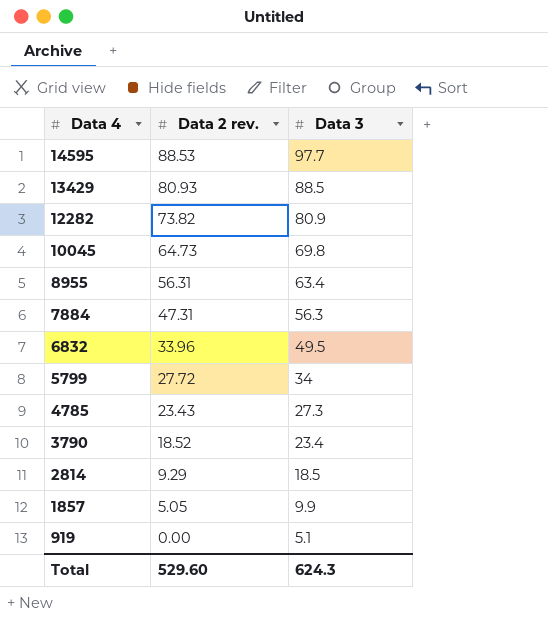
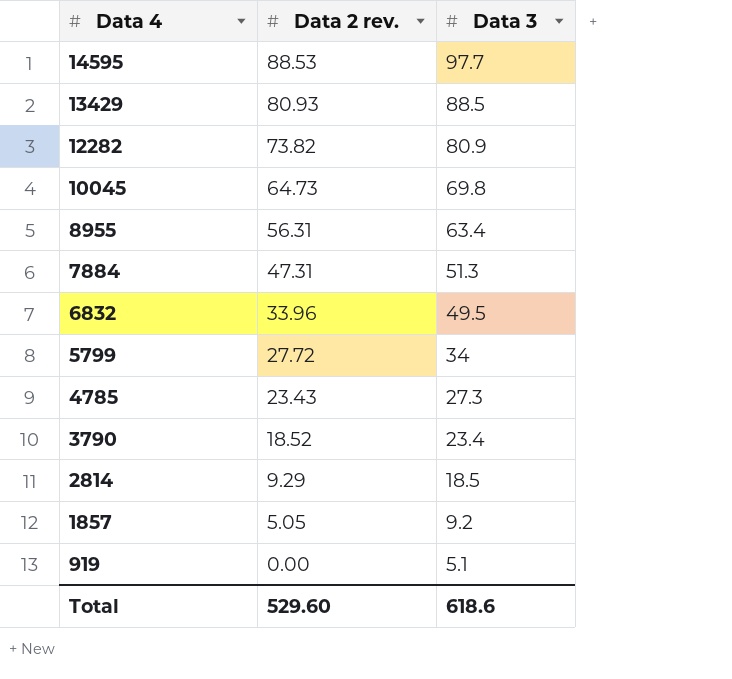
7884 | Data 3: 56.3 -> 51.3
1857 | Data 3: 9.9 -> 9.2
Total | Data 3: 624.3 -> 618.6

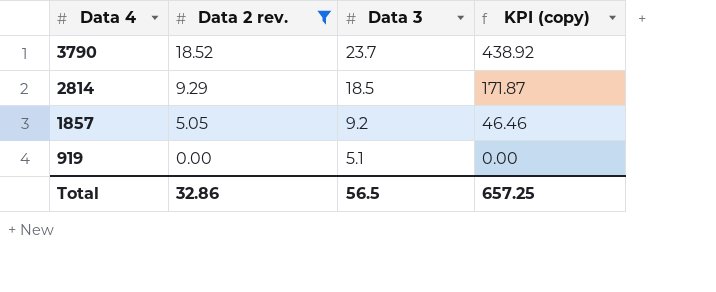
filter: none -> Data 2 rev. <= 18.52
column KPI (copy) | formula: none -> [Data 2 rev.] * [Data 3]
3790 | Data 3: 23.4 -> 23.7
Total | Data 2 rev.: 529.60 -> 32.86
Total | Data 3: 618.6 -> 56.5

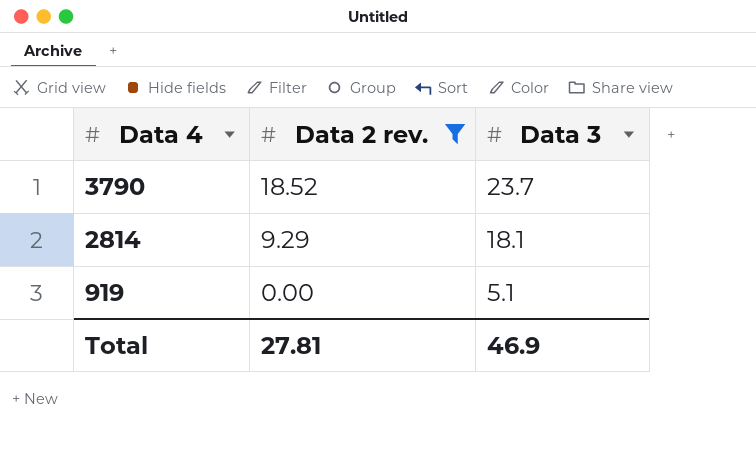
column KPI (copy) | formula: [Data 2 rev.] * [Data 3] -> none
row 1857: 5.05 | 9.2 | 46.46 -> none
2814 | Data 3: 18.5 -> 18.1
Total | Data 2 rev.: 32.86 -> 27.81
Total | Data 3: 56.5 -> 46.9

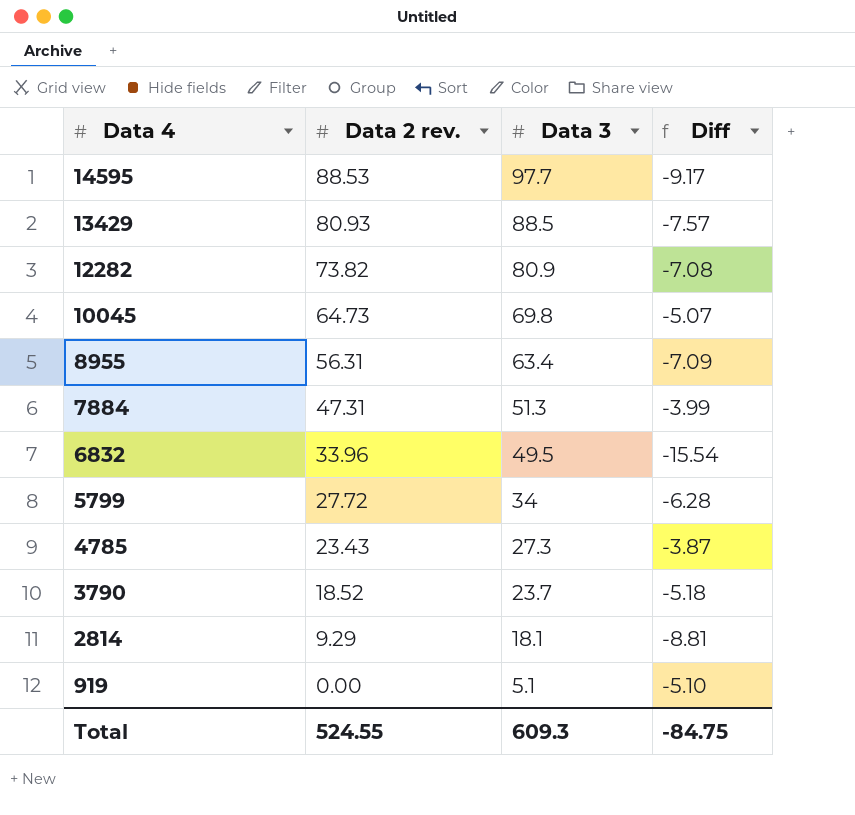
filter: Data 2 rev. <= 18.52 -> none
column Diff | formula: none -> [Data 2 rev.] - [Data 3]
Total | Data 2 rev.: 27.81 -> 524.55
Total | Data 3: 46.9 -> 609.3

